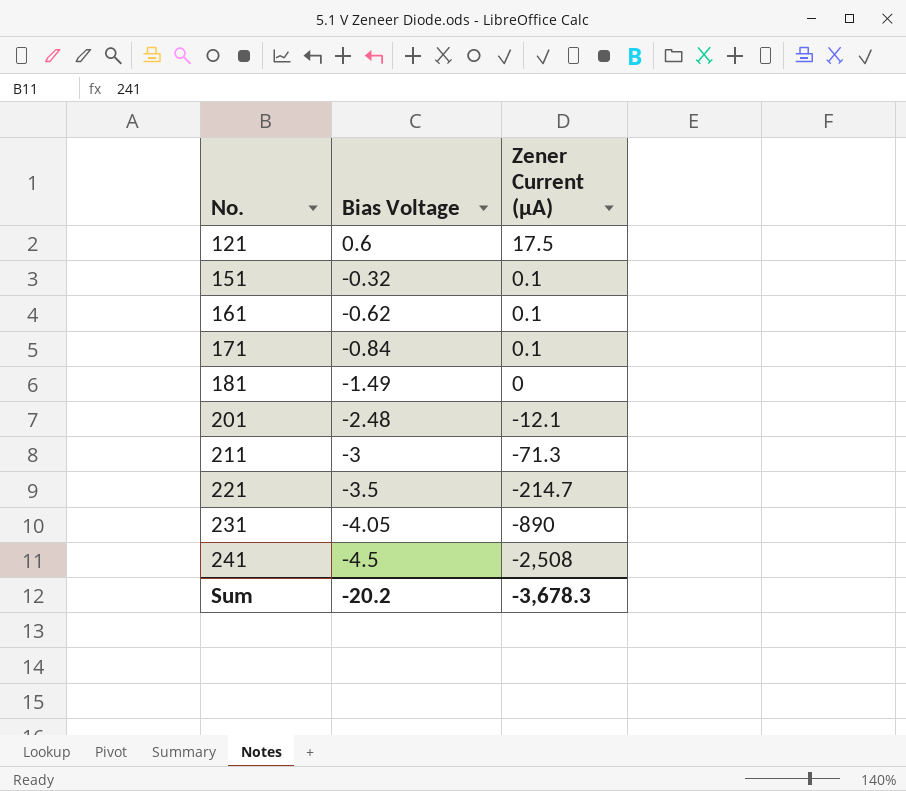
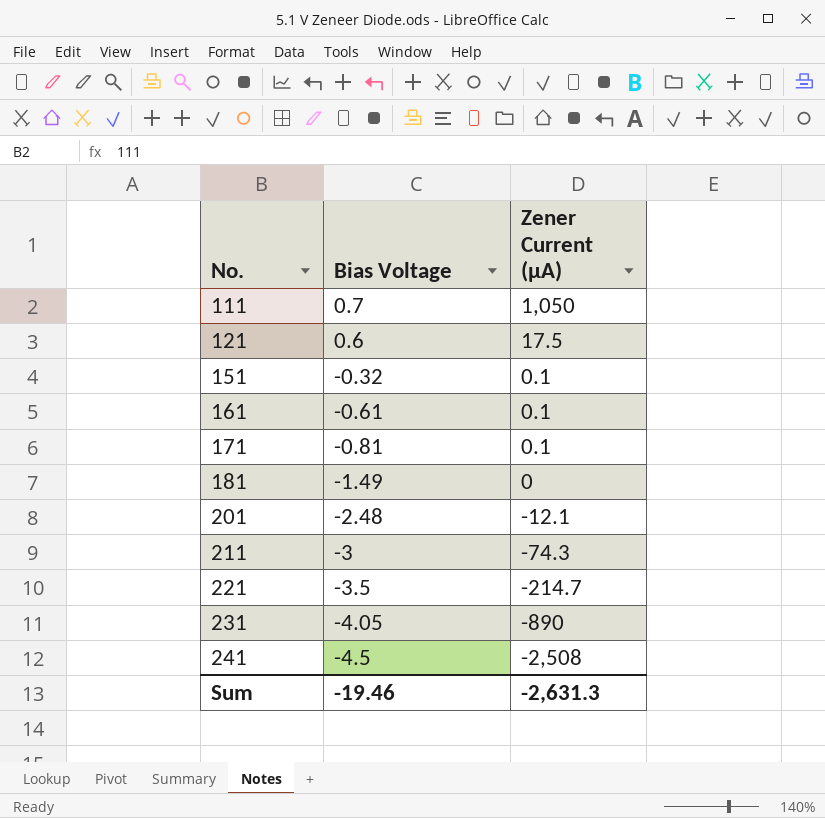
row 111: none -> 0.7 | 1,050
161 | Bias Voltage: -0.62 -> -0.61
171 | Bias Voltage: -0.84 -> -0.81
211 | Zener Current (µA): -71.3 -> -74.3
Sum | Bias Voltage: -20.2 -> -19.46
Sum | Zener Current (µA): -3,678.3 -> -2,631.3

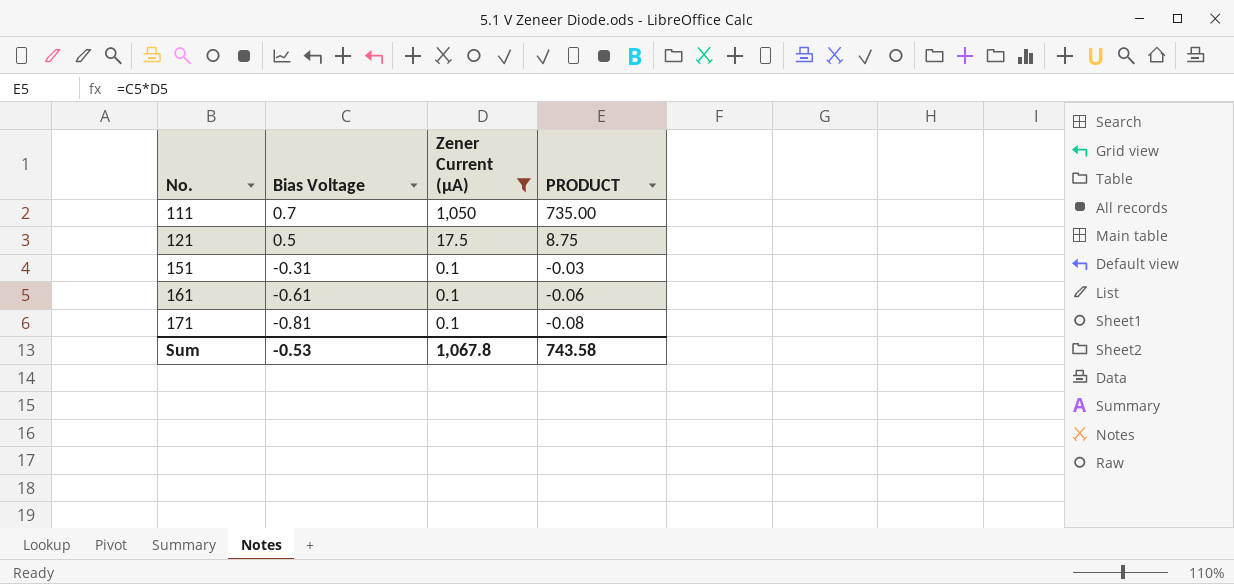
filter: none -> Zener Current (µA) >= 0.1
column PRODUCT | formula: none -> [Bias Voltage] * [Zener Current (µA)]
121 | Bias Voltage: 0.6 -> 0.5
151 | Bias Voltage: -0.32 -> -0.31
Sum | Bias Voltage: -19.46 -> -0.53
Sum | Zener Current (µA): -2,631.3 -> 1,067.8

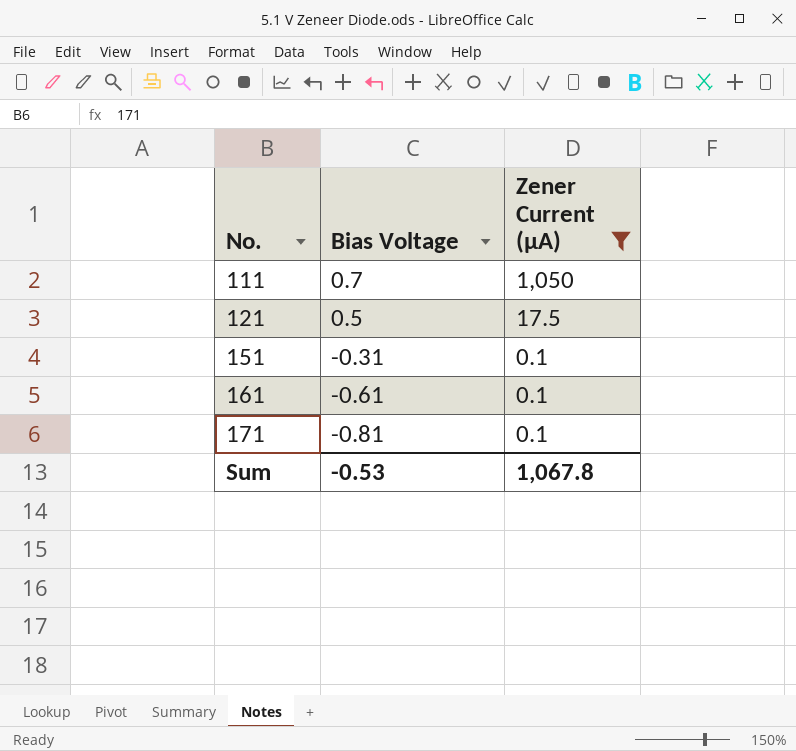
column PRODUCT | formula: [Bias Voltage] * [Zener Current (µA)] -> none

